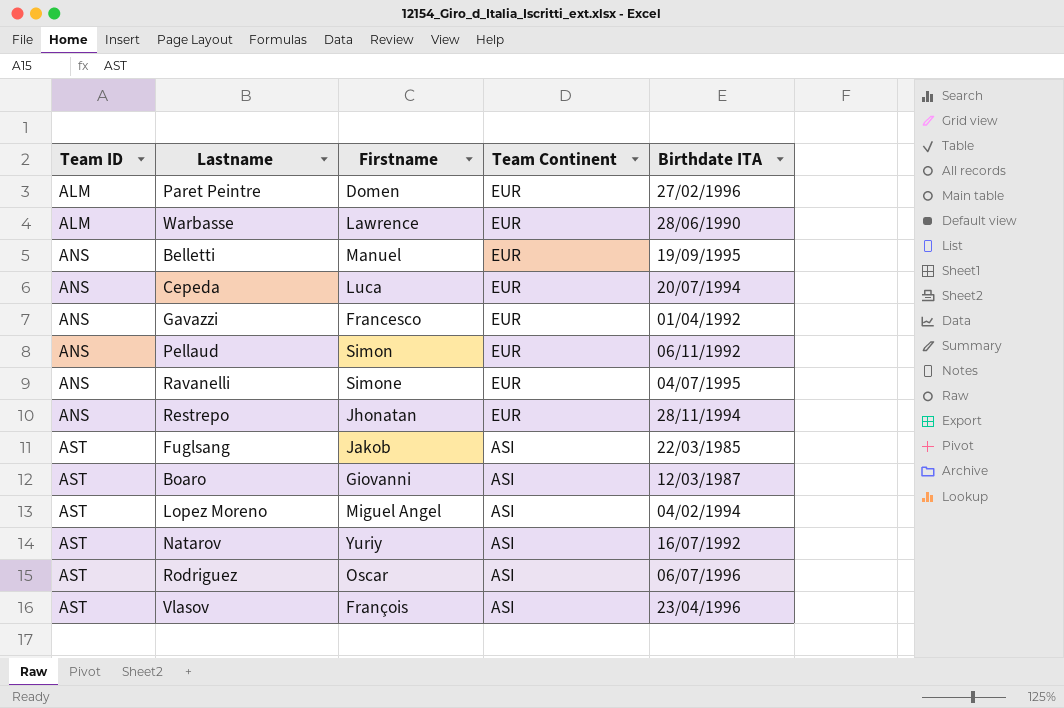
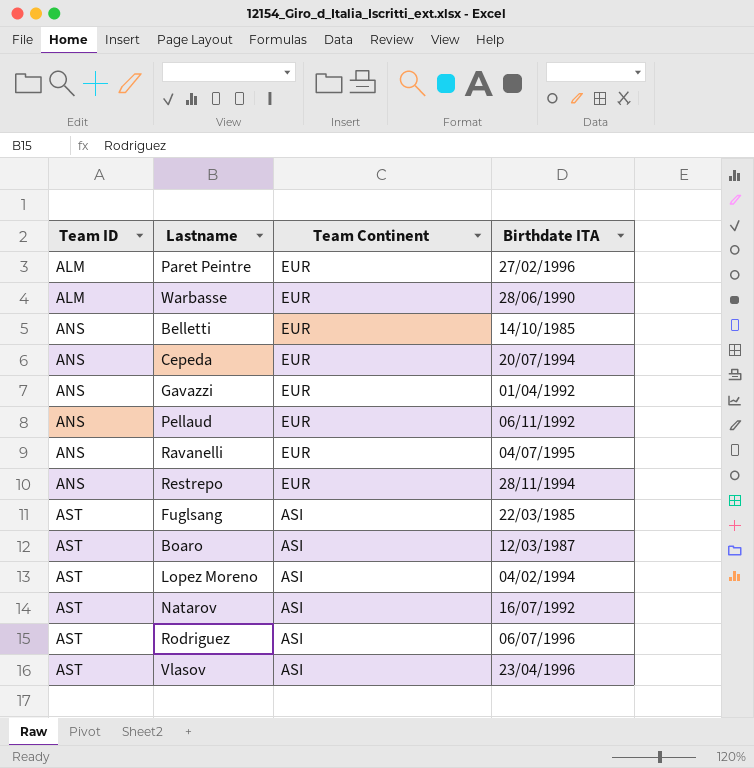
column Firstname | position: 3 -> none
Belletti | Birthdate ITA: 19/09/1995 -> 14/10/1985

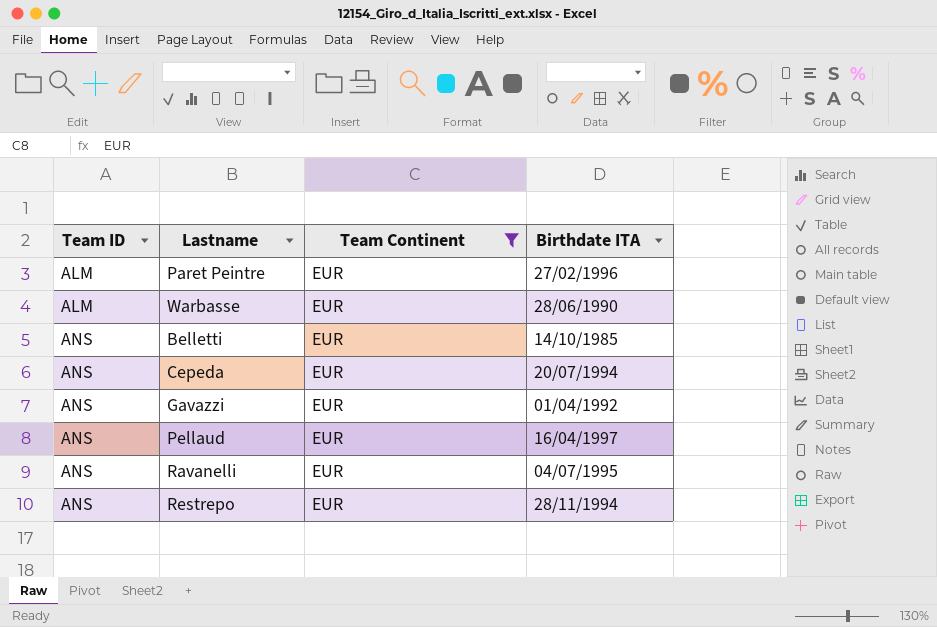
filter: none -> Team Continent = EUR
Pellaud | Birthdate ITA: 06/11/1992 -> 16/04/1997

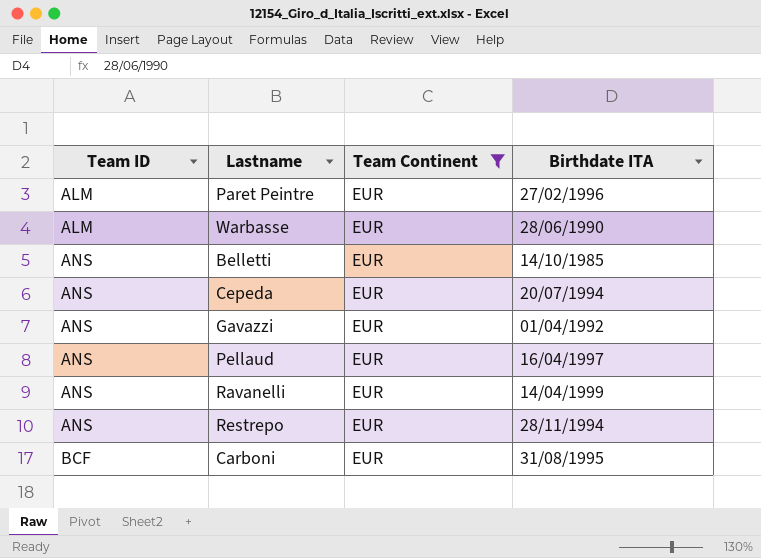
Ravanelli | Birthdate ITA: 04/07/1995 -> 14/04/1999
row Carboni: none -> BCF | EUR | 31/08/1995

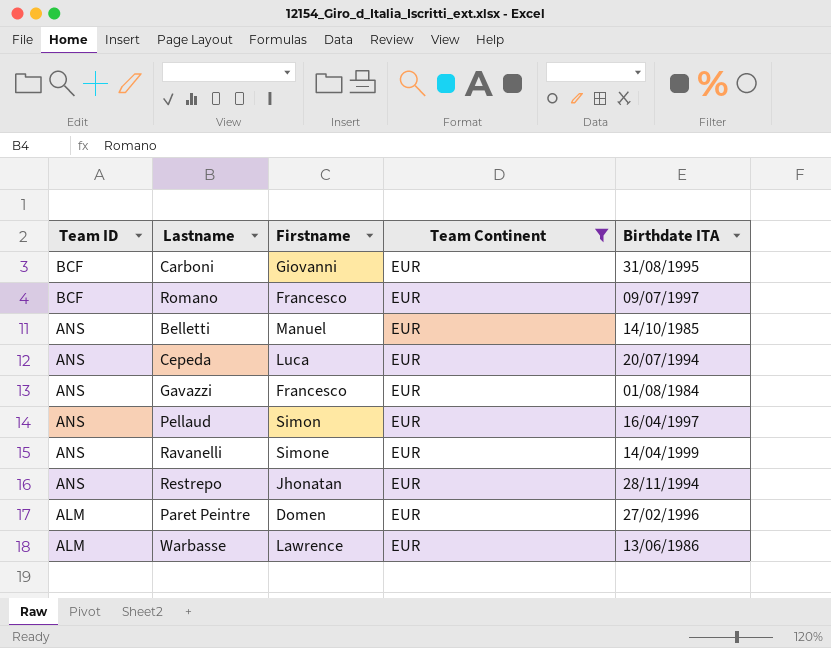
row order: Team ID ascending -> Team ID descending
column Firstname | position: none -> 3
row Romano: none -> BCF | Francesco | EUR | 09/07/1997
Gavazzi | Birthdate ITA: 01/04/1992 -> 01/08/1984
Warbasse | Birthdate ITA: 28/06/1990 -> 13/06/1986

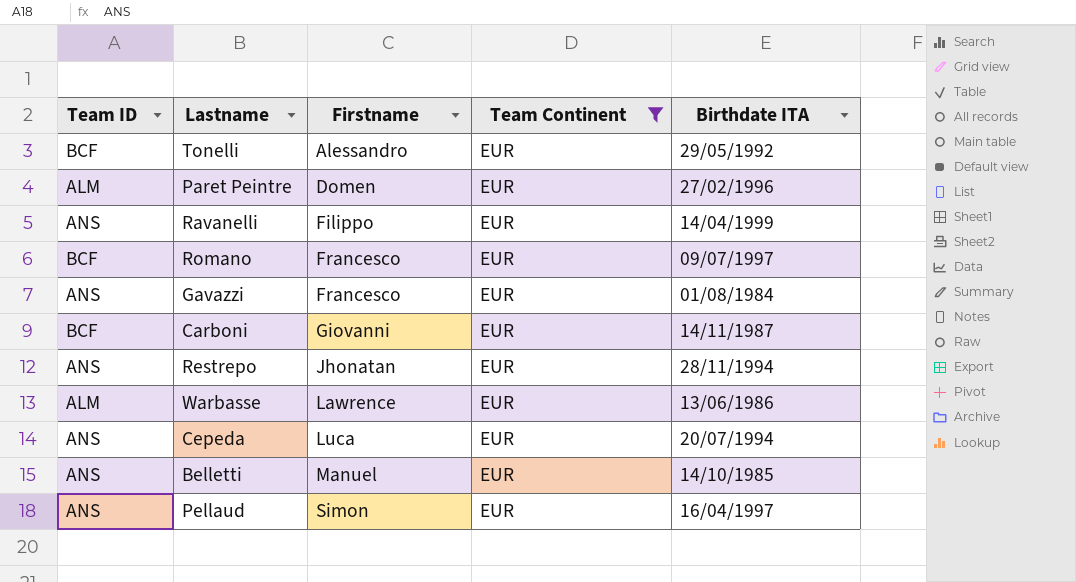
row order: Team ID descending -> Firstname ascending
row Tonelli: none -> BCF | Alessandro | EUR | 29/05/1992
Ravanelli | Firstname: Simone -> Filippo
Carboni | Birthdate ITA: 31/08/1995 -> 14/11/1987

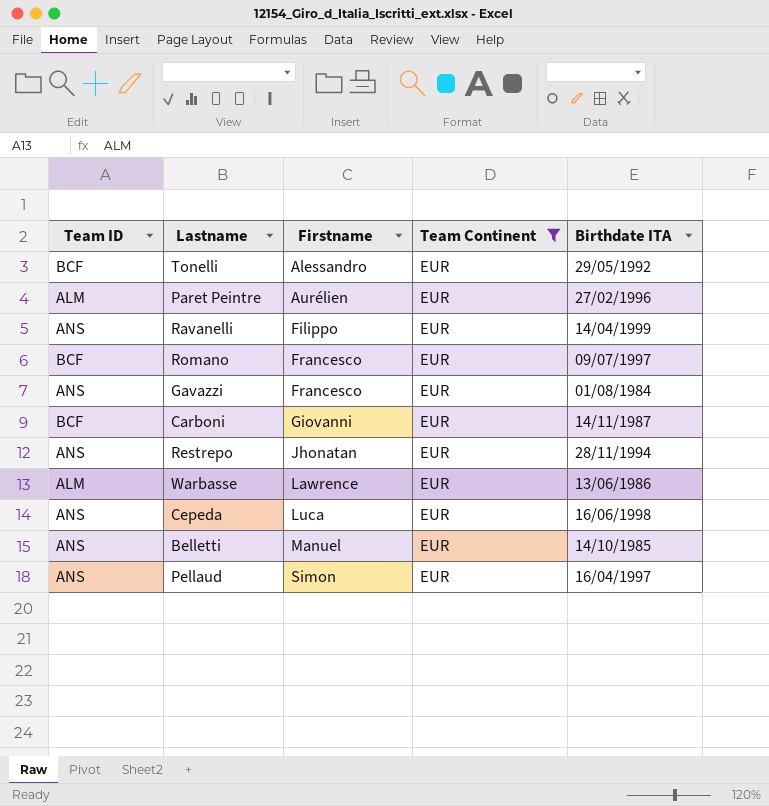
Paret Peintre | Firstname: Domen -> Aurélien
Cepeda | Birthdate ITA: 20/07/1994 -> 16/06/1998

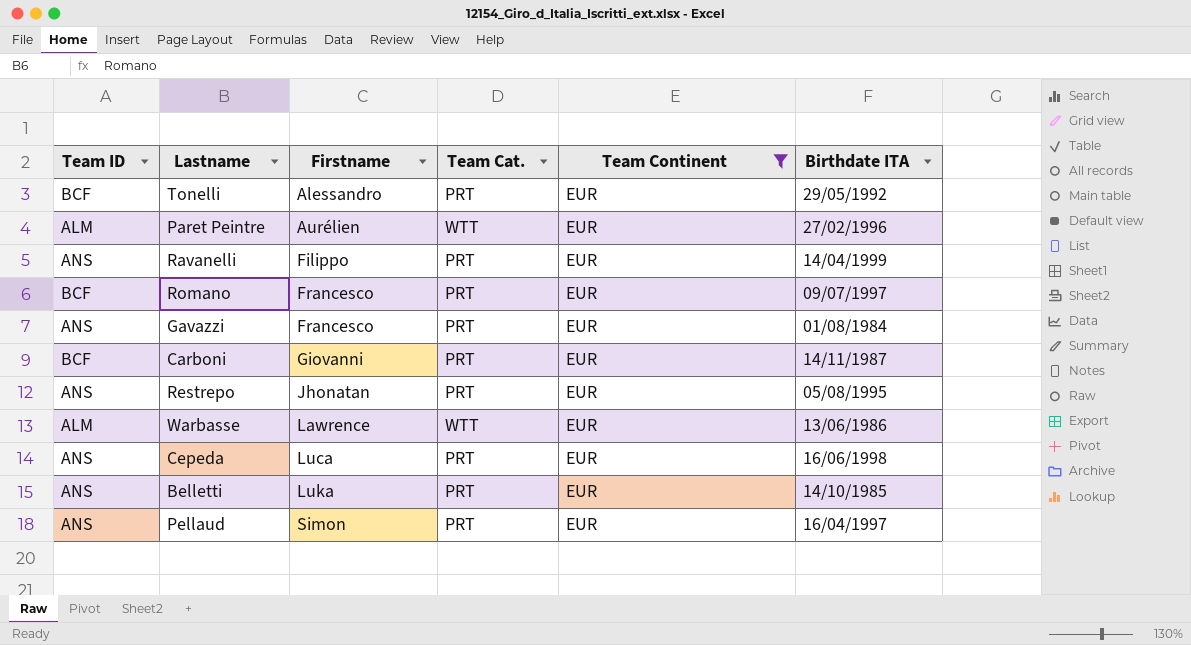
column Team Cat. | position: none -> 4
Restrepo | Birthdate ITA: 28/11/1994 -> 05/08/1995
Belletti | Firstname: Manuel -> Luka

